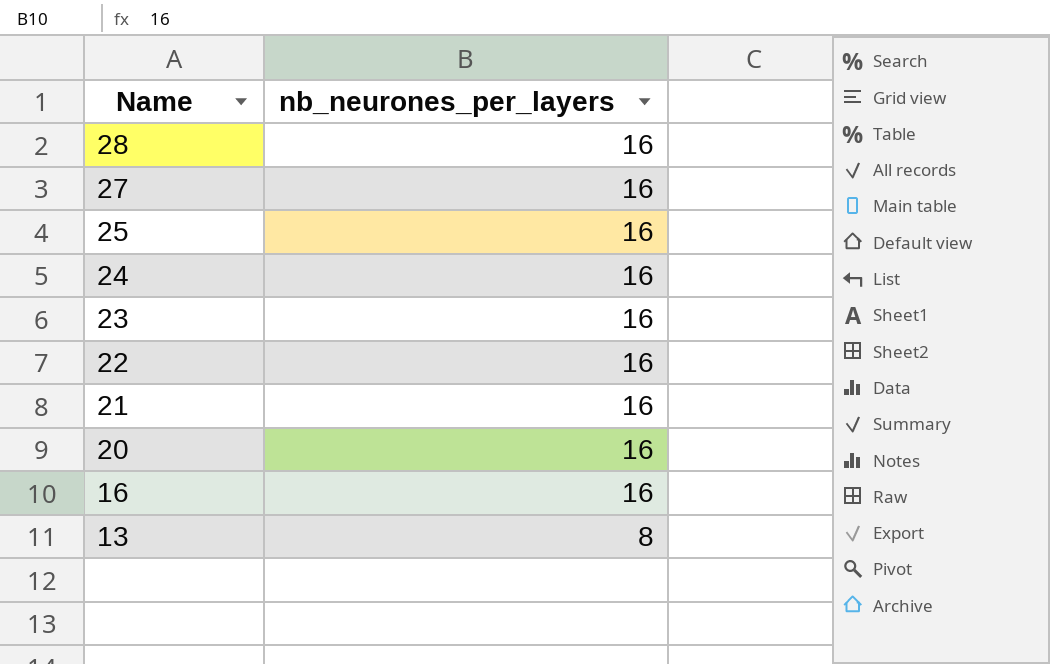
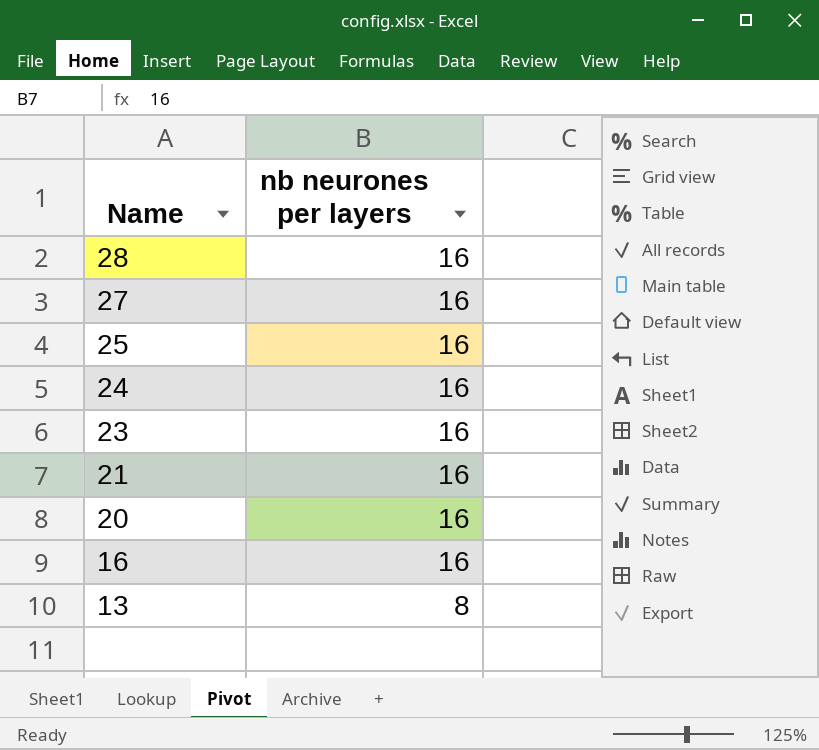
column name: nb_neurones_per_layers -> nb neurones per layers
row 22: 16 -> none

